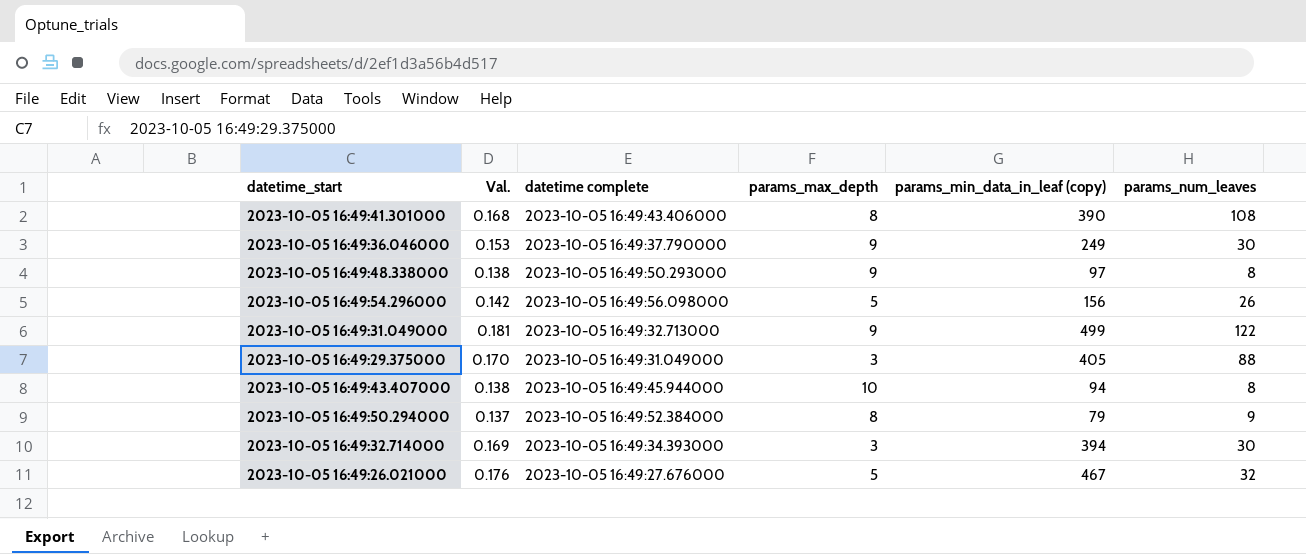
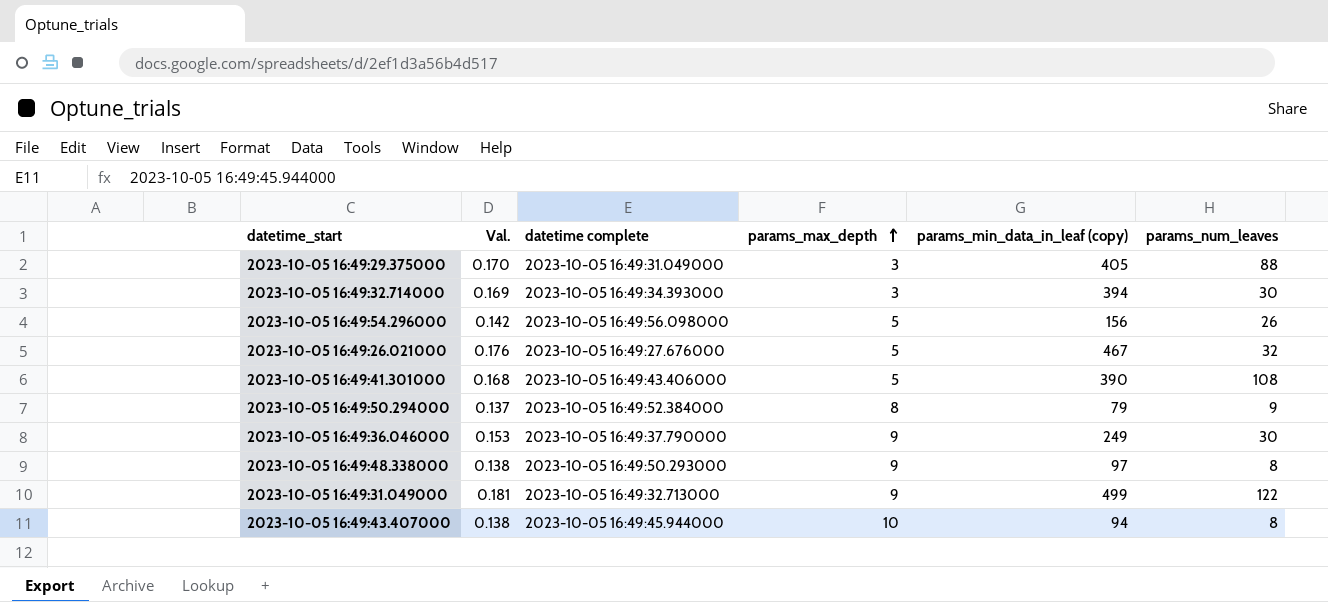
row order: none -> params_max_depth ascending
2023-10-05 16:49:41.301000 | params_max_depth: 8 -> 5

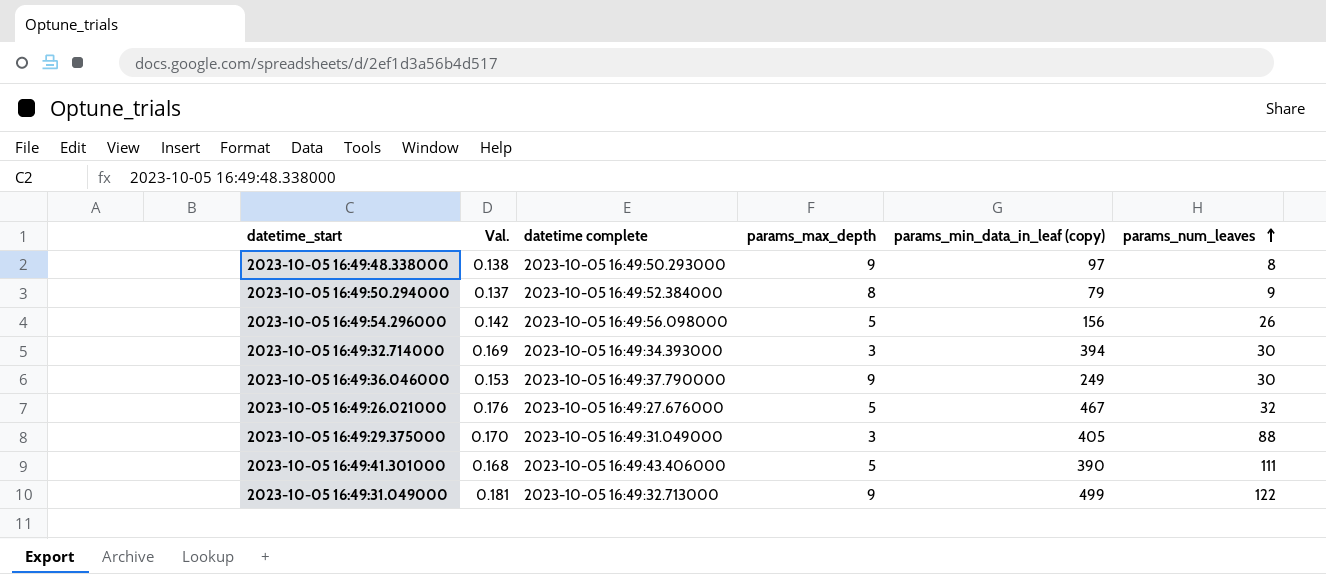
row order: params_max_depth ascending -> params_num_leaves ascending
row 2023-10-05 16:49:43.407000: 0.138 | 2023-10-05 16:49:45.944000 | 10 | 94 | 8 -> none
2023-10-05 16:49:41.301000 | params_num_leaves: 108 -> 111

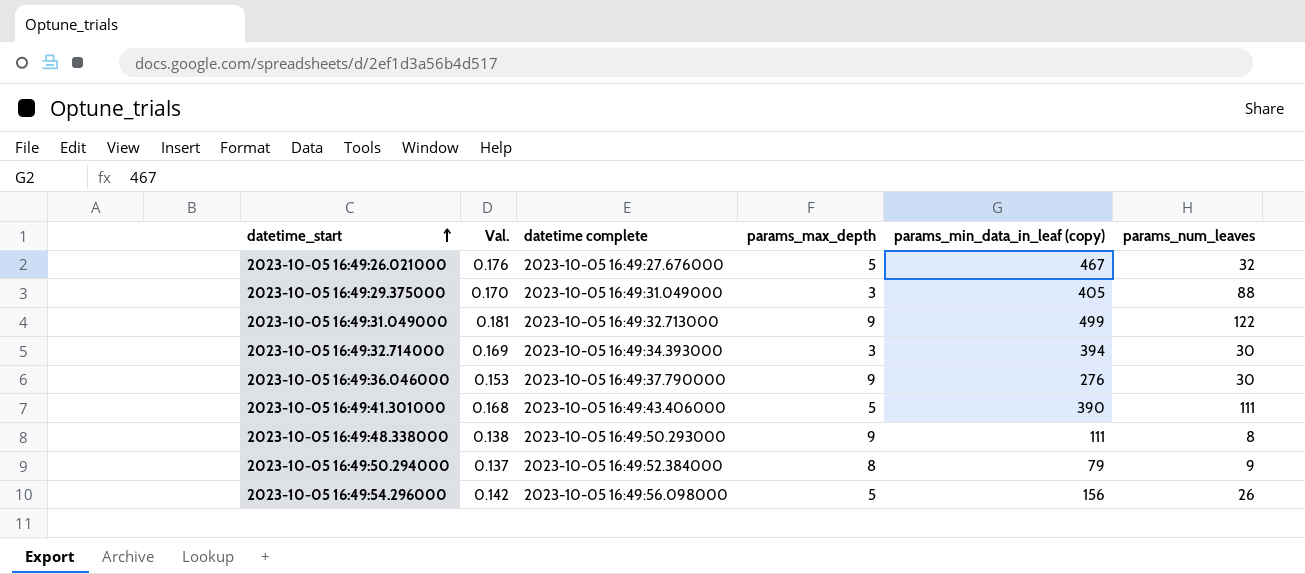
row order: params_num_leaves ascending -> datetime_start ascending
2023-10-05 16:49:36.046000 | params_min_data_in_leaf (copy): 249 -> 276
2023-10-05 16:49:48.338000 | params_min_data_in_leaf (copy): 97 -> 111

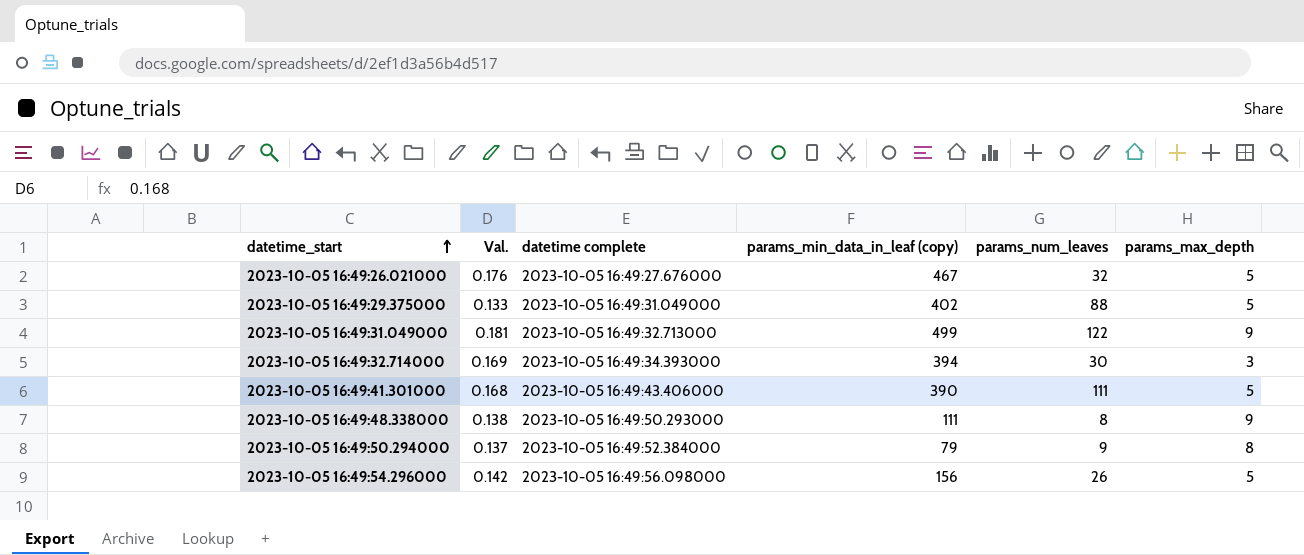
column params_max_depth | position: 4 -> 6
row 2023-10-05 16:49:36.046000: 0.153 | 2023-10-05 16:49:37.790000 | 9 | 276 | 30 -> none
2023-10-05 16:49:29.375000 | Val.: 0.170 -> 0.133
2023-10-05 16:49:29.375000 | params_min_data_in_leaf (copy): 405 -> 402
2023-10-05 16:49:29.375000 | params_max_depth: 3 -> 5

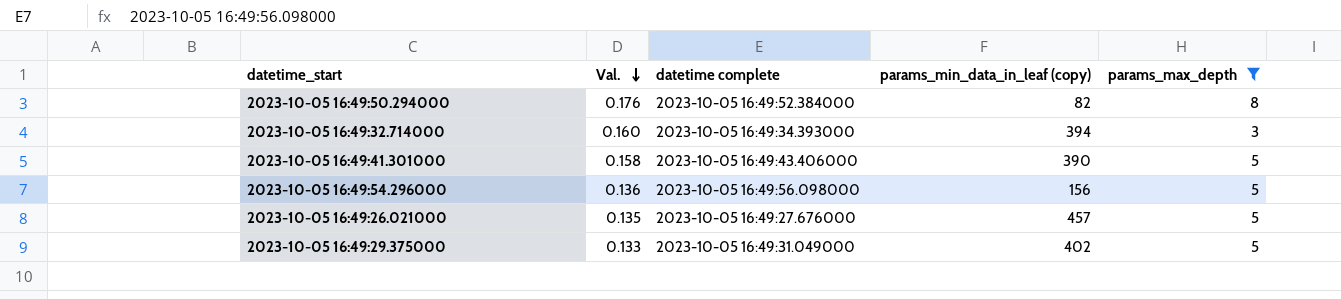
filter: none -> params_max_depth != 9
row order: datetime_start ascending -> Val. descending
column params_num_leaves | position: 5 -> none
2023-10-05 16:49:50.294000 | Val.: 0.137 -> 0.176
2023-10-05 16:49:50.294000 | params_min_data_in_leaf (copy): 79 -> 82
2023-10-05 16:49:32.714000 | Val.: 0.169 -> 0.160
2023-10-05 16:49:41.301000 | Val.: 0.168 -> 0.158
2023-10-05 16:49:54.296000 | Val.: 0.142 -> 0.136
2023-10-05 16:49:26.021000 | Val.: 0.176 -> 0.135
2023-10-05 16:49:26.021000 | params_min_data_in_leaf (copy): 467 -> 457

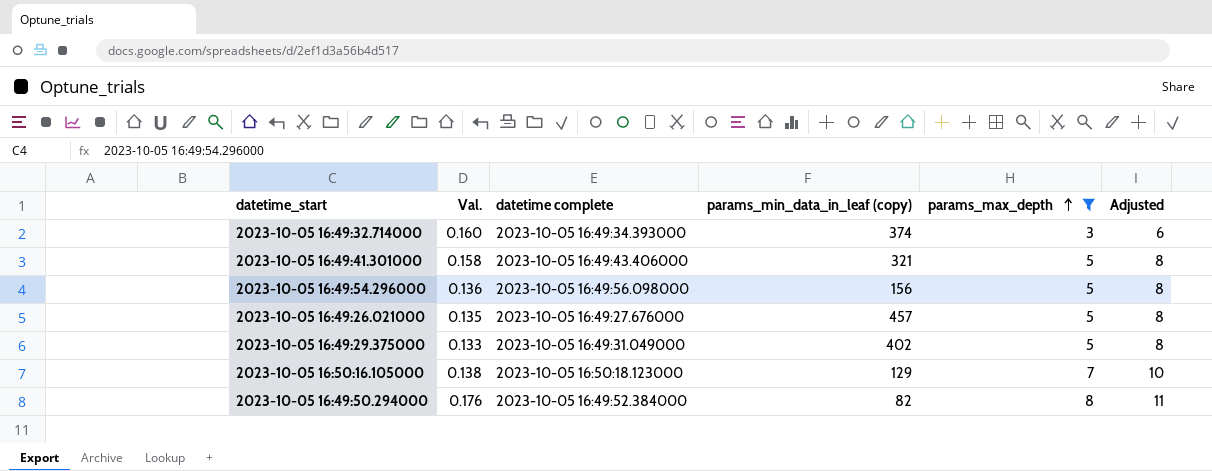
row order: Val. descending -> params_max_depth ascending
column Adjusted | formula: none -> [params_max_depth] + 3
2023-10-05 16:49:32.714000 | params_min_data_in_leaf (copy): 394 -> 374
2023-10-05 16:49:41.301000 | params_min_data_in_leaf (copy): 390 -> 321
row 2023-10-05 16:50:16.105000: none -> 0.138 | 2023-10-05 16:50:18.123000 | 129 | 7 | 10

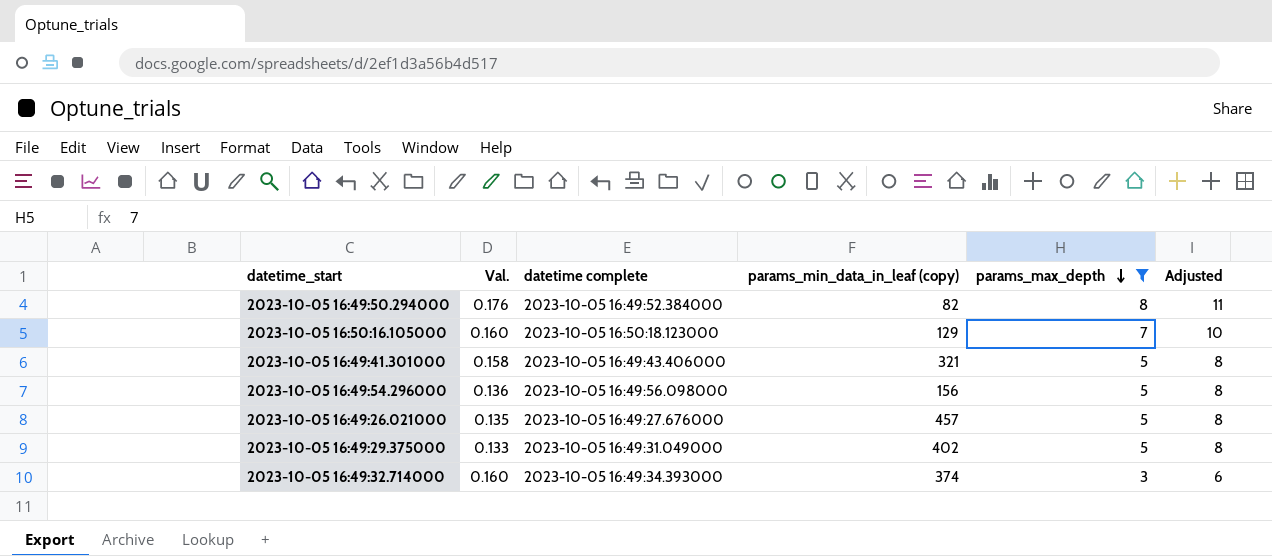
row order: params_max_depth ascending -> params_max_depth descending
2023-10-05 16:50:16.105000 | Val.: 0.138 -> 0.160

